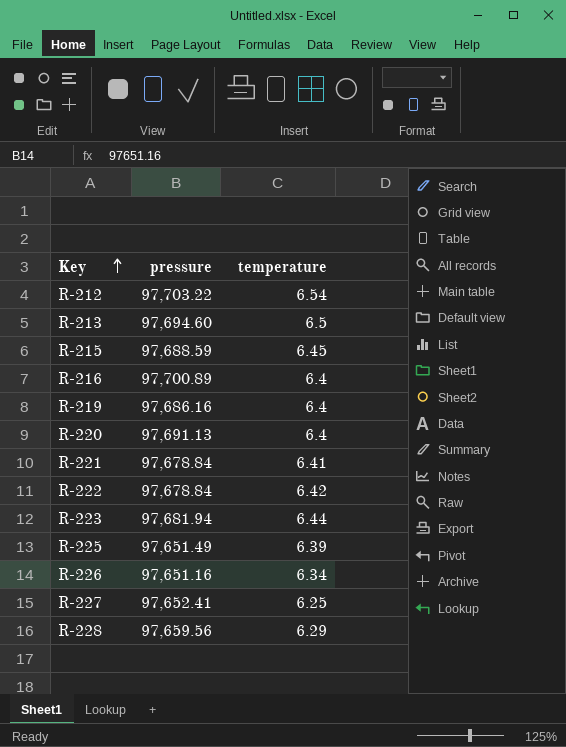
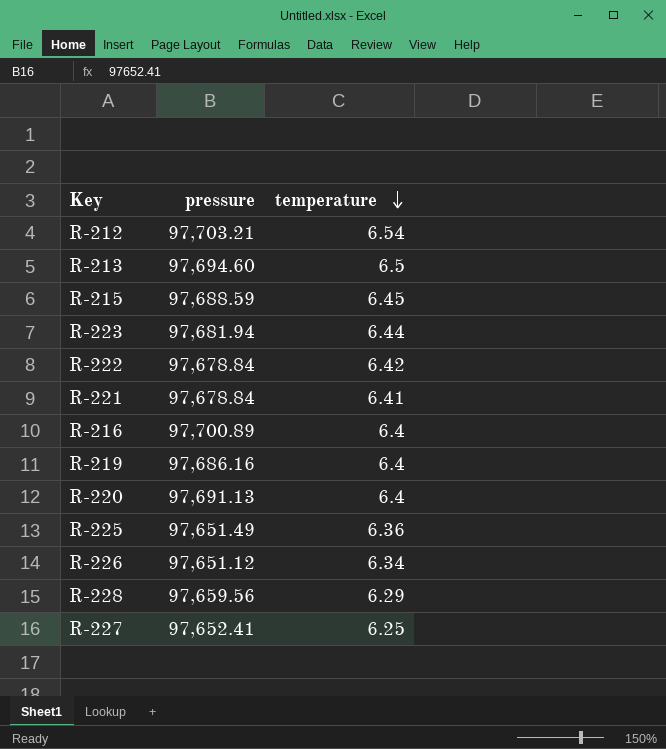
row order: Key ascending -> temperature descending
R-212 | pressure: 97,703.22 -> 97,703.21
R-225 | temperature: 6.39 -> 6.36
R-226 | pressure: 97,651.16 -> 97,651.12

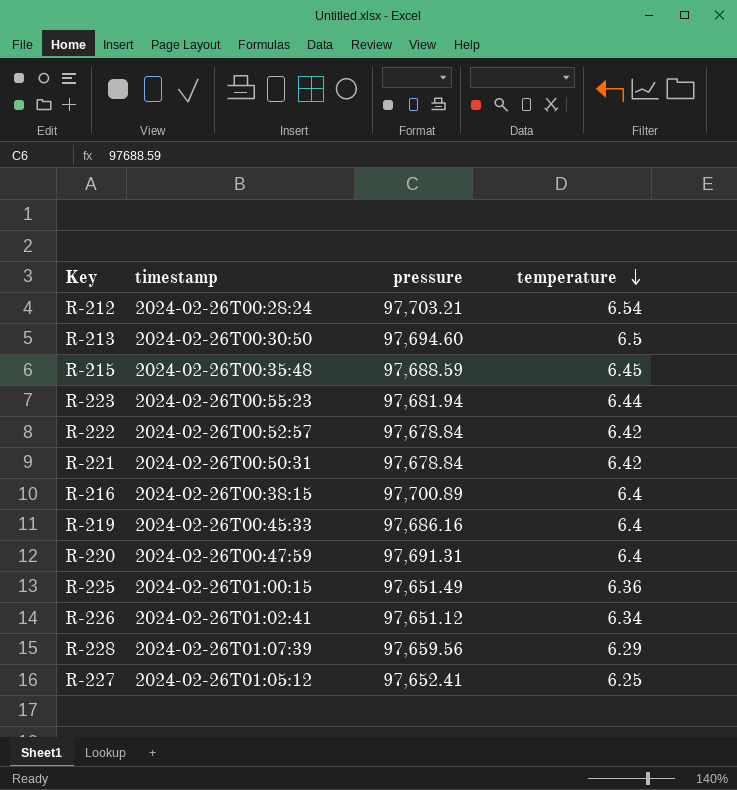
column timestamp | position: none -> 2
R-221 | temperature: 6.41 -> 6.42
R-220 | pressure: 97,691.13 -> 97,691.31

